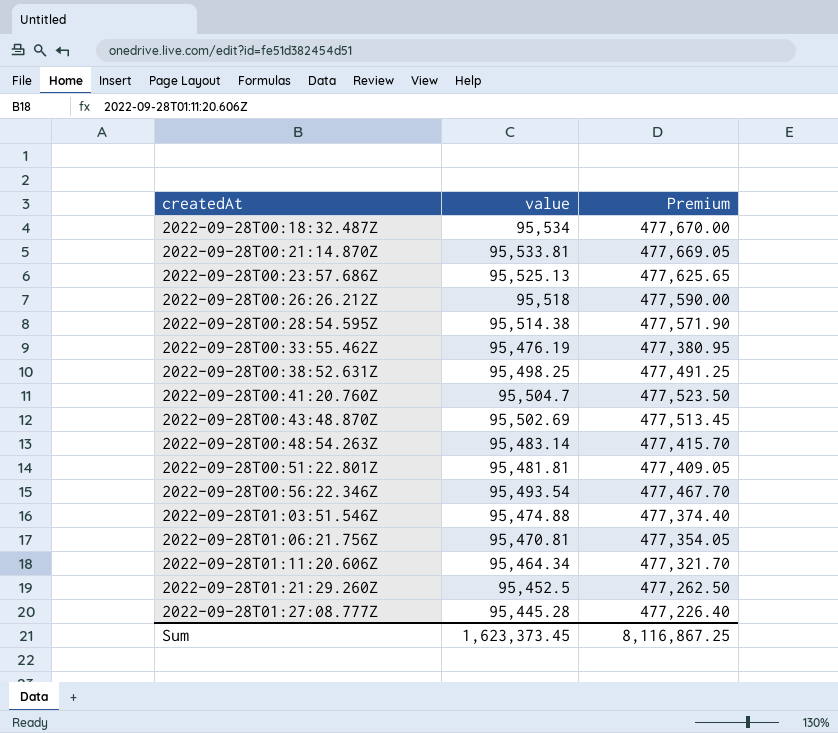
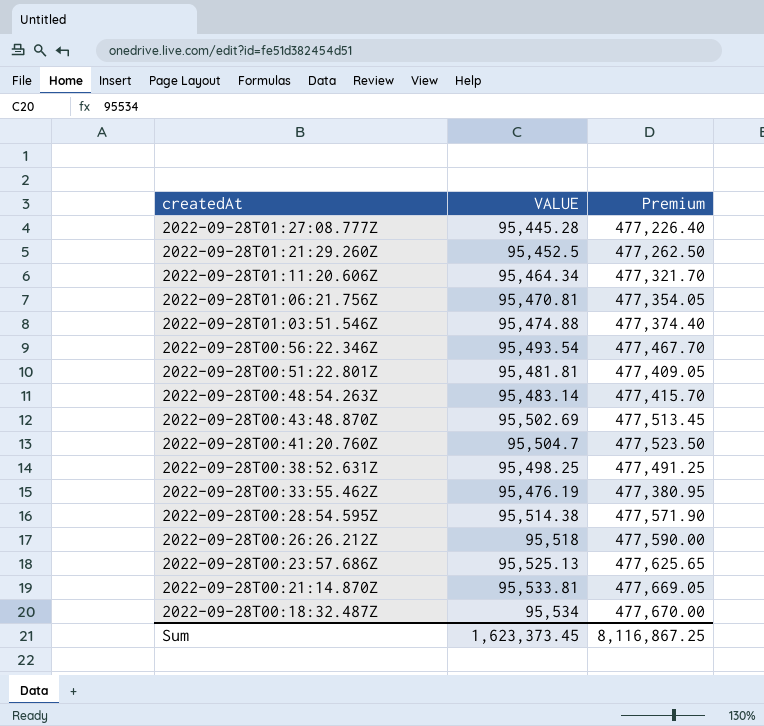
row order: createdAt ascending -> createdAt descending
column name: value -> VALUE

